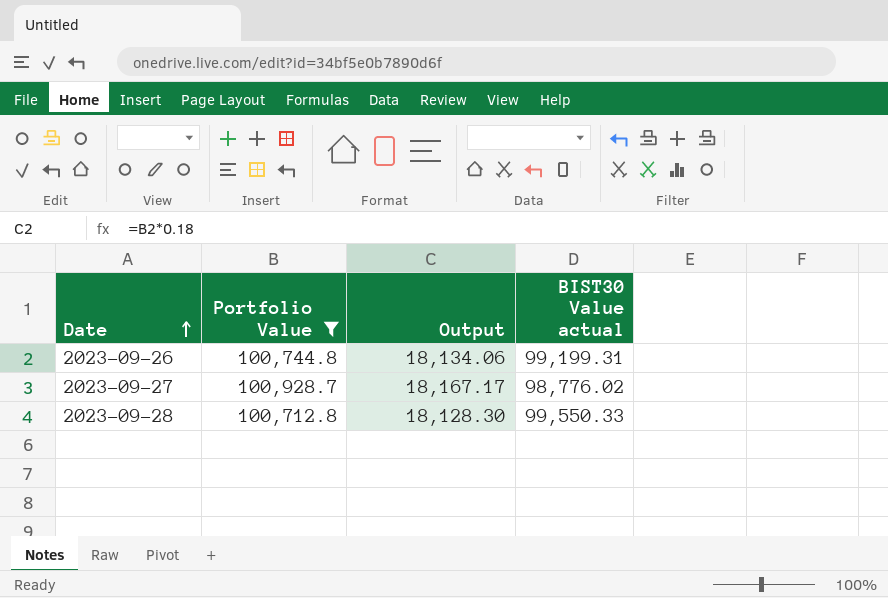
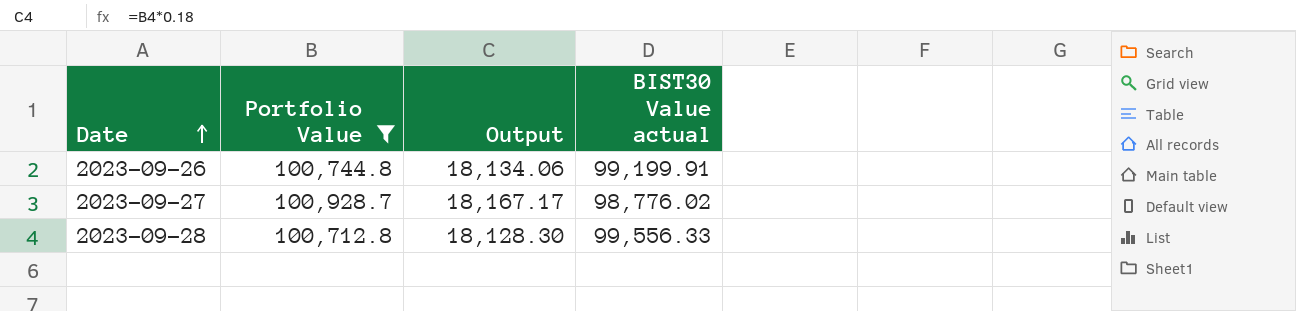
2023-09-26 | BIST30 Value actual: 99,199.31 -> 99,199.91
2023-09-28 | BIST30 Value actual: 99,550.33 -> 99,556.33

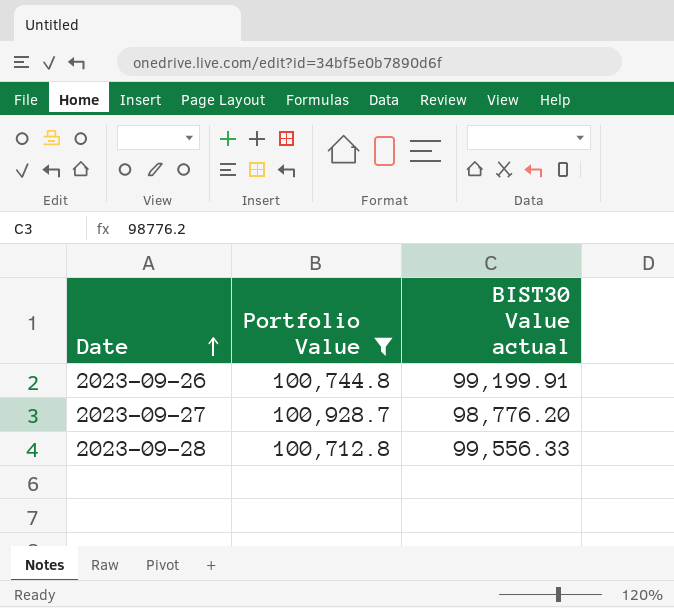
column Output | formula: [Portfolio Value] * 0.18 -> none
2023-09-27 | BIST30 Value actual: 98,776.02 -> 98,776.20

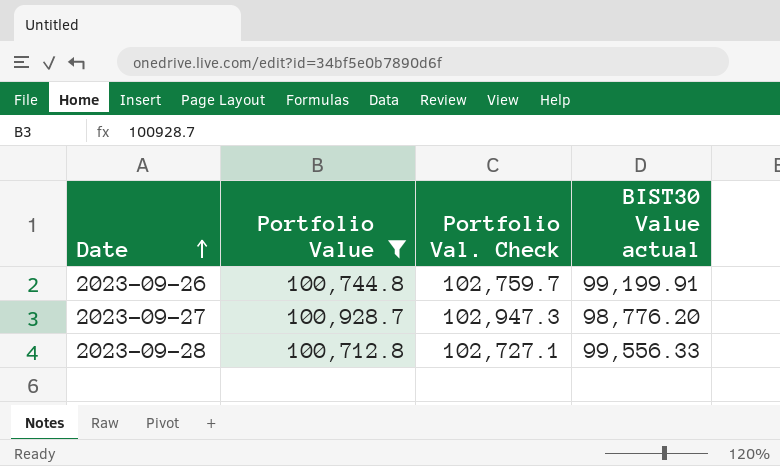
column Portfolio Val. Check | formula: none -> [Portfolio Value] * 1.02

